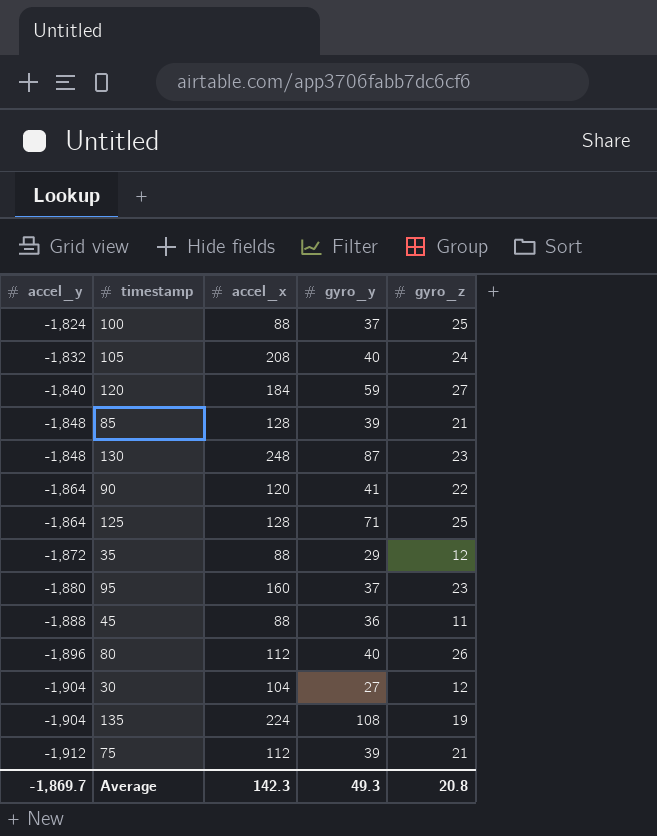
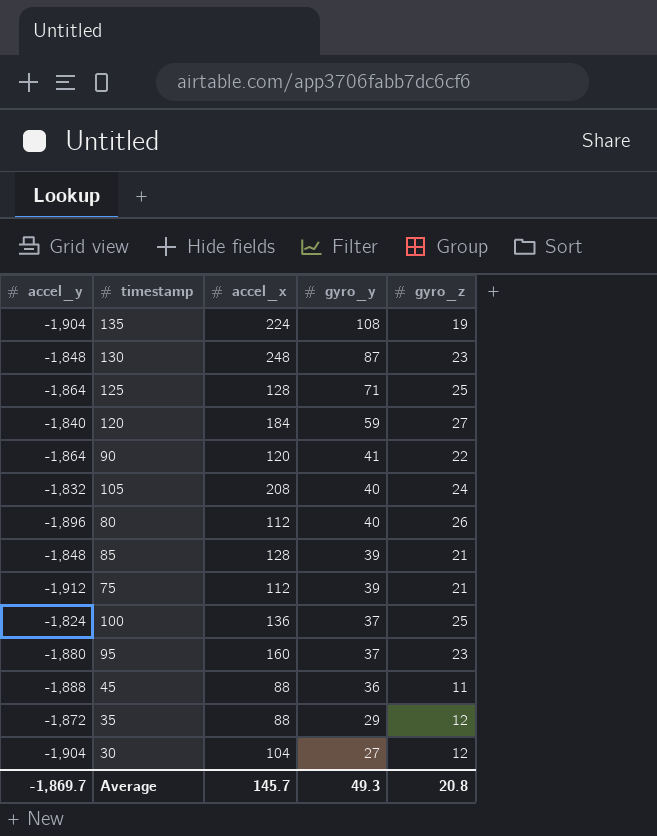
row order: accel_y descending -> gyro_y descending
100 | accel_x: 88 -> 136
Average | accel_x: 142.3 -> 145.7

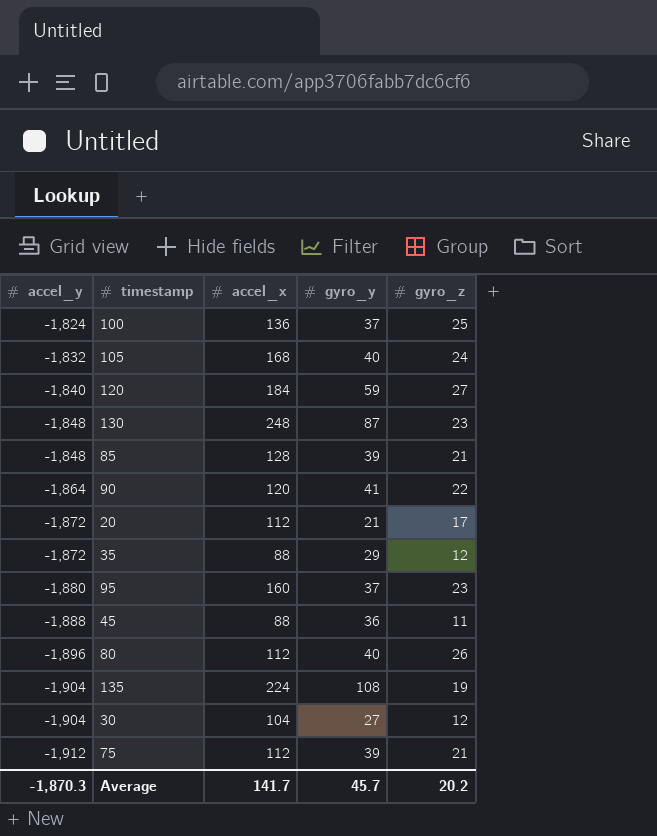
row order: gyro_y descending -> accel_y descending
row 125: -1,864 | 128 | 71 | 25 -> none
105 | accel_x: 208 -> 168
row 20: none -> -1,872 | 112 | 21 | 17
Average | accel_y: -1,869.7 -> -1,870.3
Average | accel_x: 145.7 -> 141.7
Average | gyro_y: 49.3 -> 45.7
Average | gyro_z: 20.8 -> 20.2

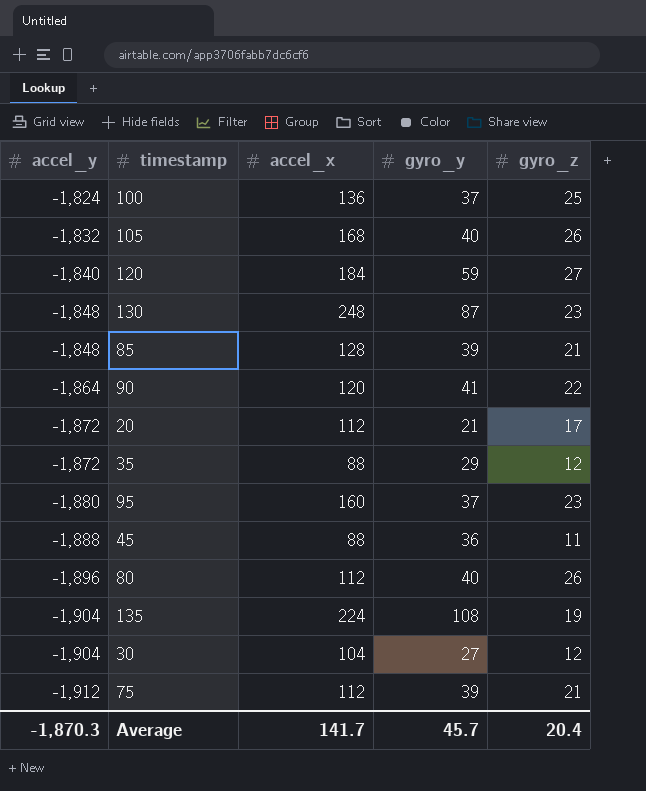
105 | gyro_z: 24 -> 26
Average | gyro_z: 20.2 -> 20.4

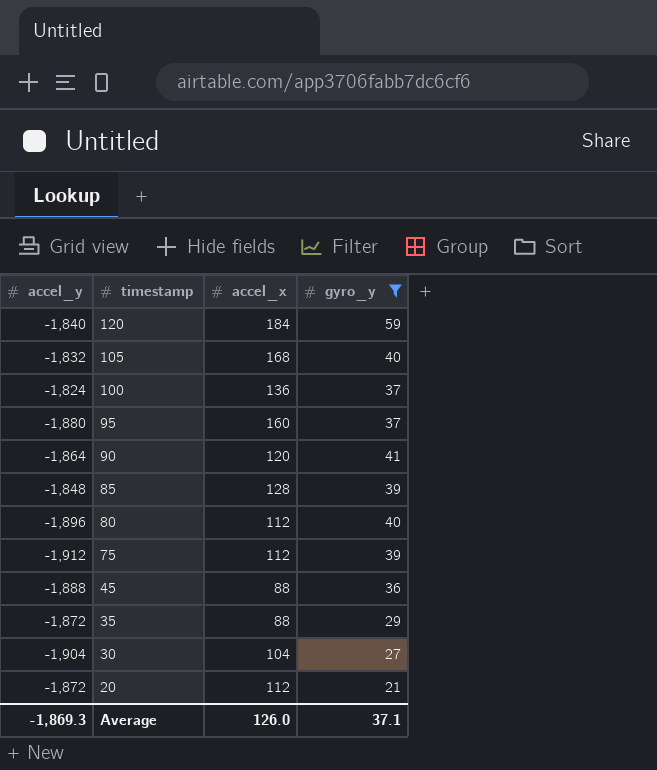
filter: none -> gyro_y <= 59
row order: accel_y descending -> timestamp descending
column gyro_z | position: 5 -> none
Average | accel_y: -1,870.3 -> -1,869.3
Average | accel_x: 141.7 -> 126.0
Average | gyro_y: 45.7 -> 37.1

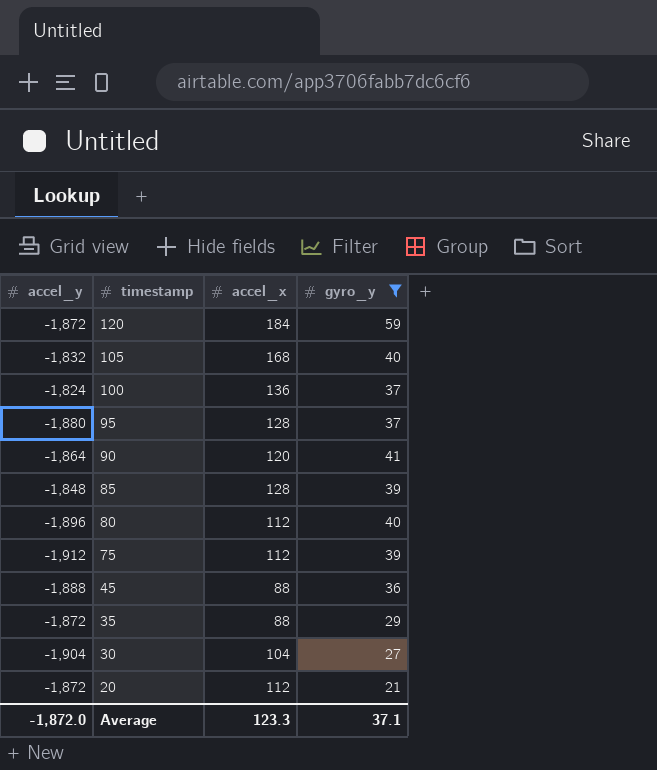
120 | accel_y: -1,840 -> -1,872
95 | accel_x: 160 -> 128
Average | accel_y: -1,869.3 -> -1,872.0
Average | accel_x: 126.0 -> 123.3

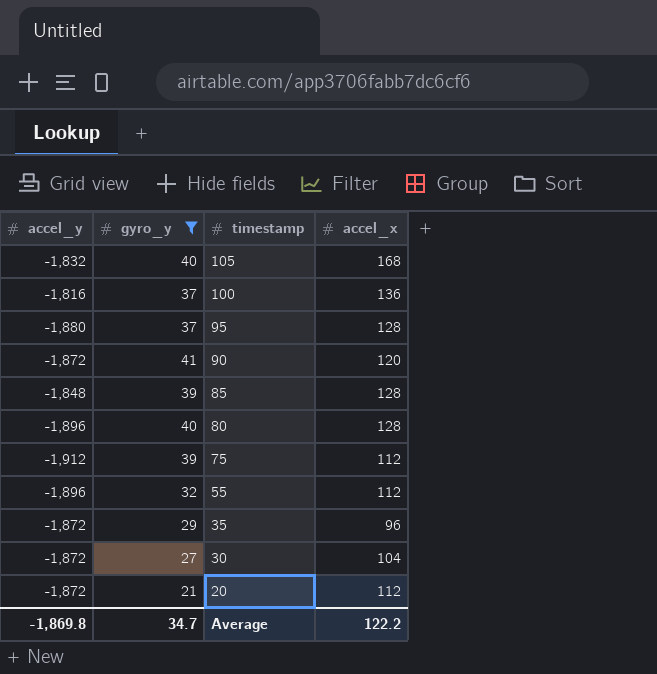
column gyro_y | position: 4 -> 2
row 120: -1,872 | 184 | 59 -> none
row 45: -1,888 | 88 | 36 -> none
100 | accel_y: -1,824 -> -1,816
90 | accel_y: -1,864 -> -1,872
80 | accel_x: 112 -> 128
row 55: none -> -1,896 | 32 | 112
35 | accel_x: 88 -> 96
30 | accel_y: -1,904 -> -1,872
Average | accel_y: -1,872.0 -> -1,869.8
Average | gyro_y: 37.1 -> 34.7
Average | accel_x: 123.3 -> 122.2

